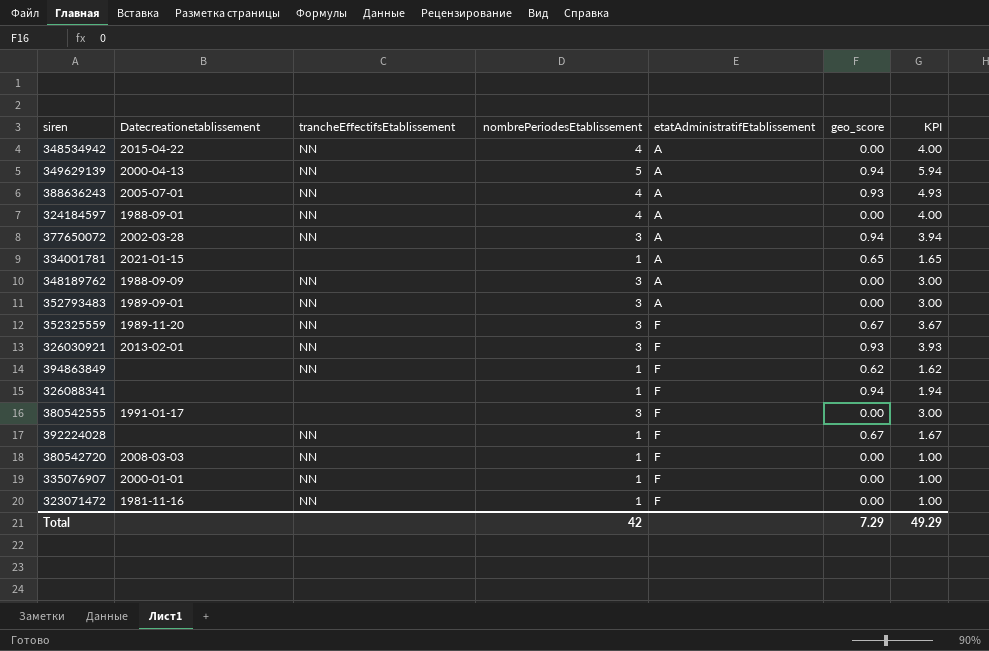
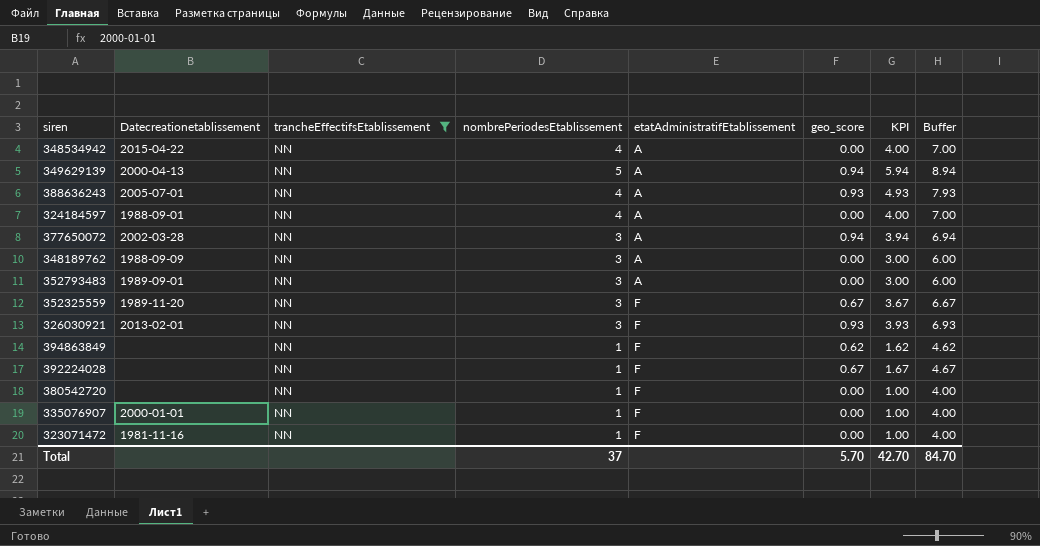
filter: none -> trancheEffectifsEtablissement = NN
column Buffer | formula: none -> [KPI] + 3
380542720 | Datecreationetablissement: 2008-03-03 -> none
Total | nombrePeriodesEtablissement: 42 -> 37
Total | geo_score: 7.29 -> 5.70
Total | KPI: 49.29 -> 42.70

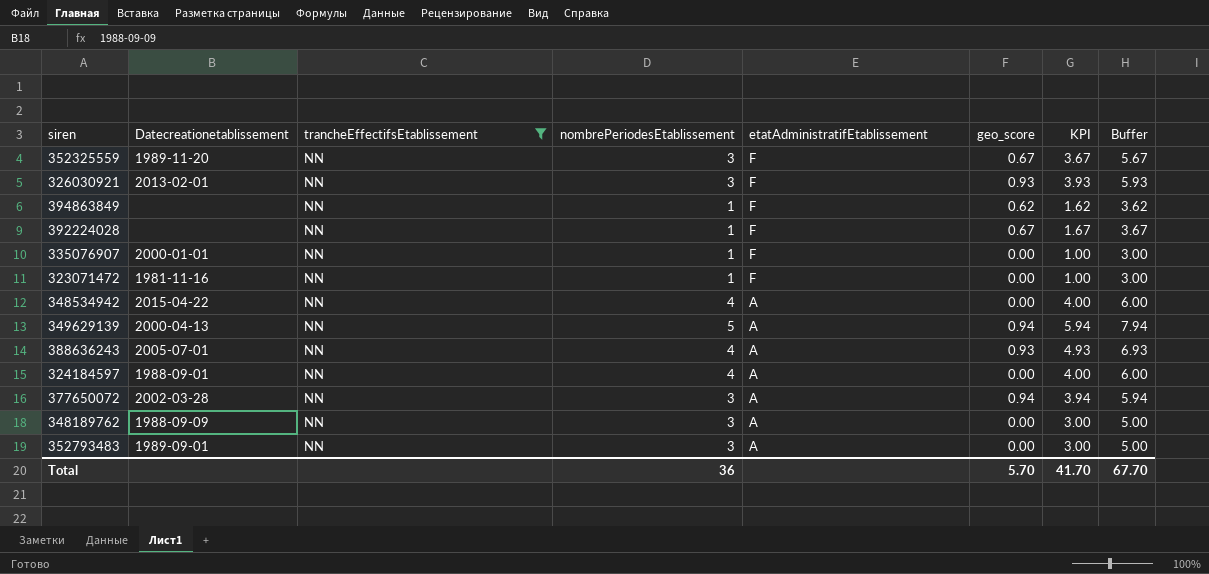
row order: etatAdministratifEtablissement ascending -> etatAdministratifEtablissement descending
column Buffer | formula: [KPI] + 3 -> [KPI] + 2
row 380542720: none | NN | 1 | F | 0.00 | 1.00 | 4.00 -> none
Total | nombrePeriodesEtablissement: 37 -> 36
Total | KPI: 42.70 -> 41.70
Total | Buffer: 84.70 -> 67.70

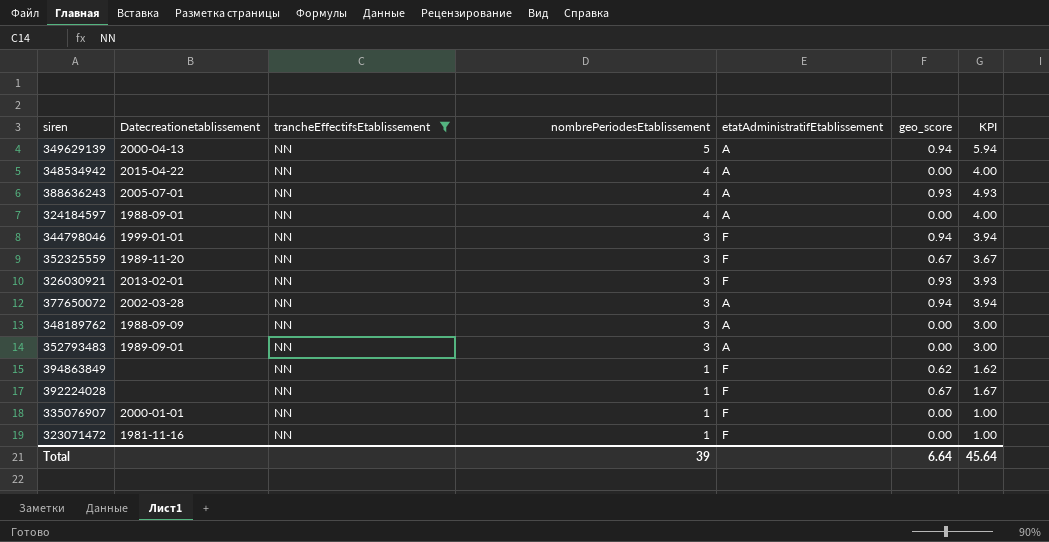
row order: etatAdministratifEtablissement descending -> nombrePeriodesEtablissement descending
column Buffer | formula: [KPI] + 2 -> none
row 344798046: none -> 1999-01-01 | NN | 3 | F | 0.94 | 3.94
Total | nombrePeriodesEtablissement: 36 -> 39
Total | geo_score: 5.70 -> 6.64
Total | KPI: 41.70 -> 45.64

